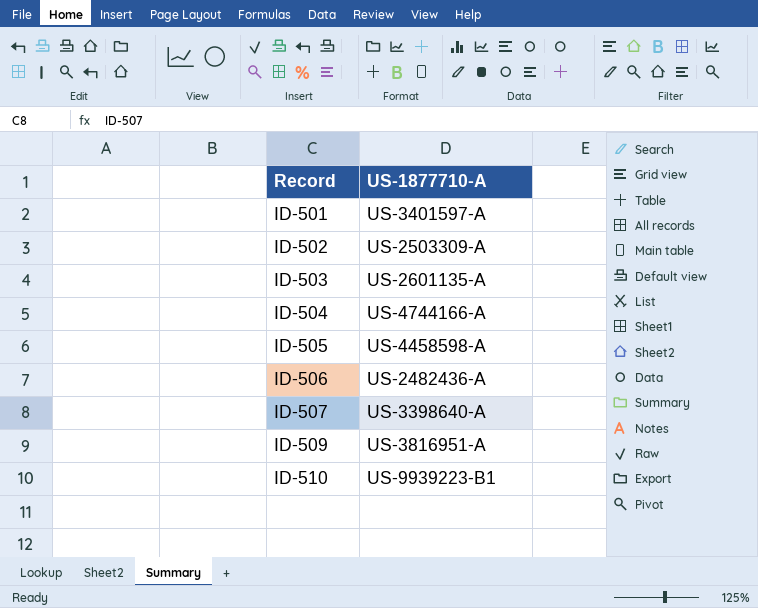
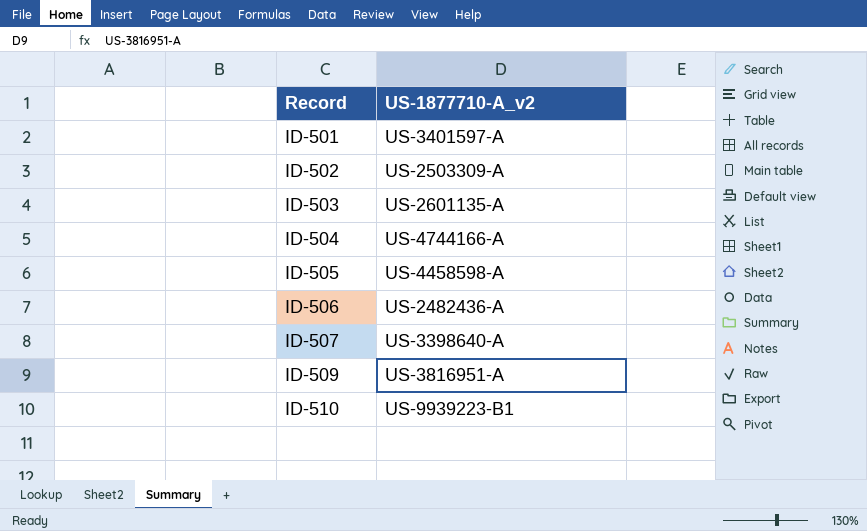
column name: US-1877710-A -> US-1877710-A_v2

